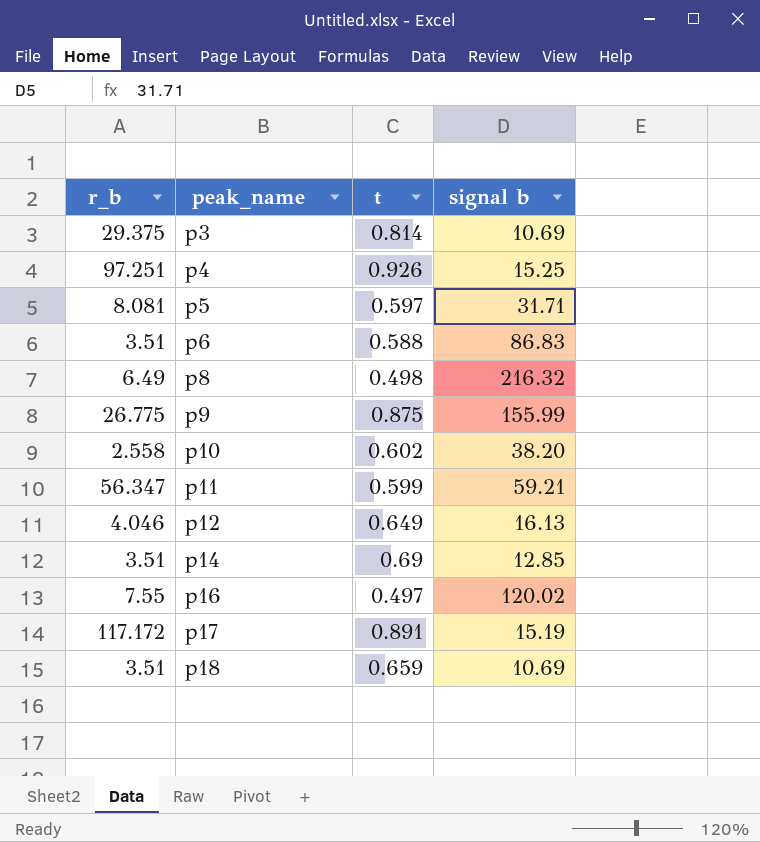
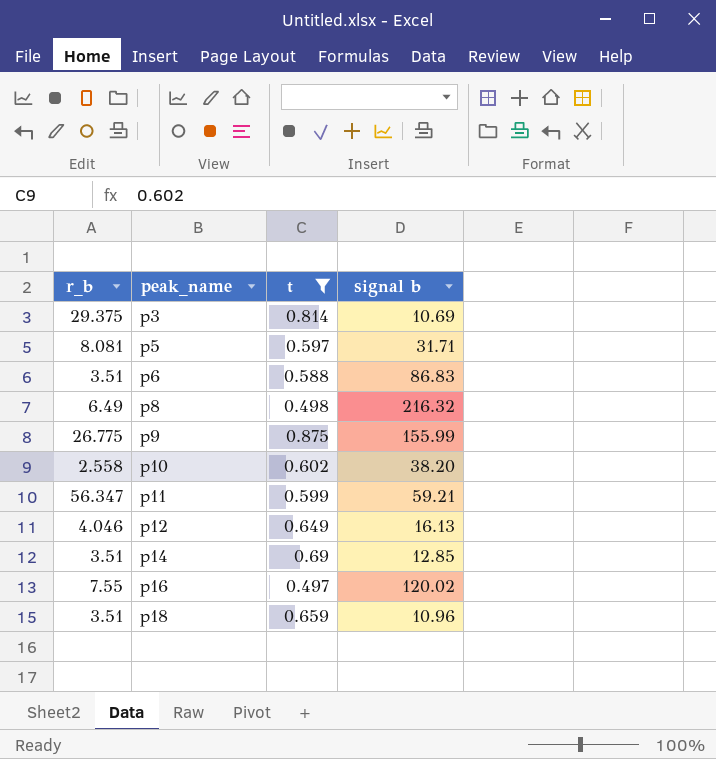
filter: none -> t <= 0.875
p18 | signal b: 10.69 -> 10.96

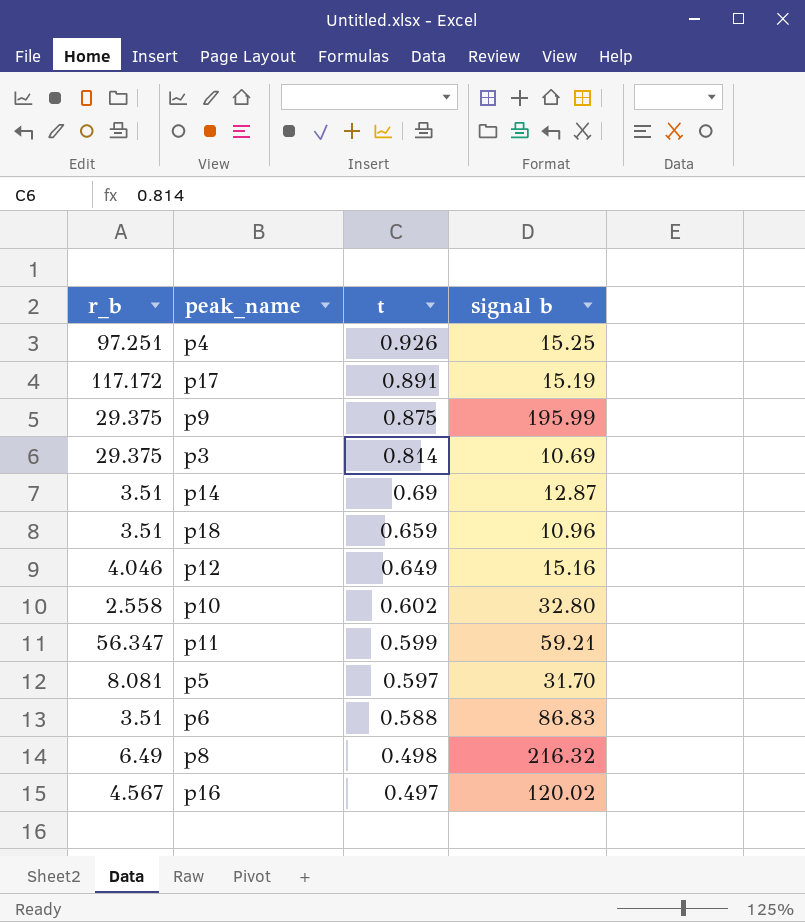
filter: t <= 0.875 -> none
row order: peak_name ascending -> t descending
p9 | r_b: 26.775 -> 29.375
p9 | signal b: 155.99 -> 195.99
p14 | signal b: 12.85 -> 12.87
p12 | signal b: 16.13 -> 15.16
p10 | signal b: 38.20 -> 32.80
p5 | signal b: 31.71 -> 31.70
p16 | r_b: 7.55 -> 4.567

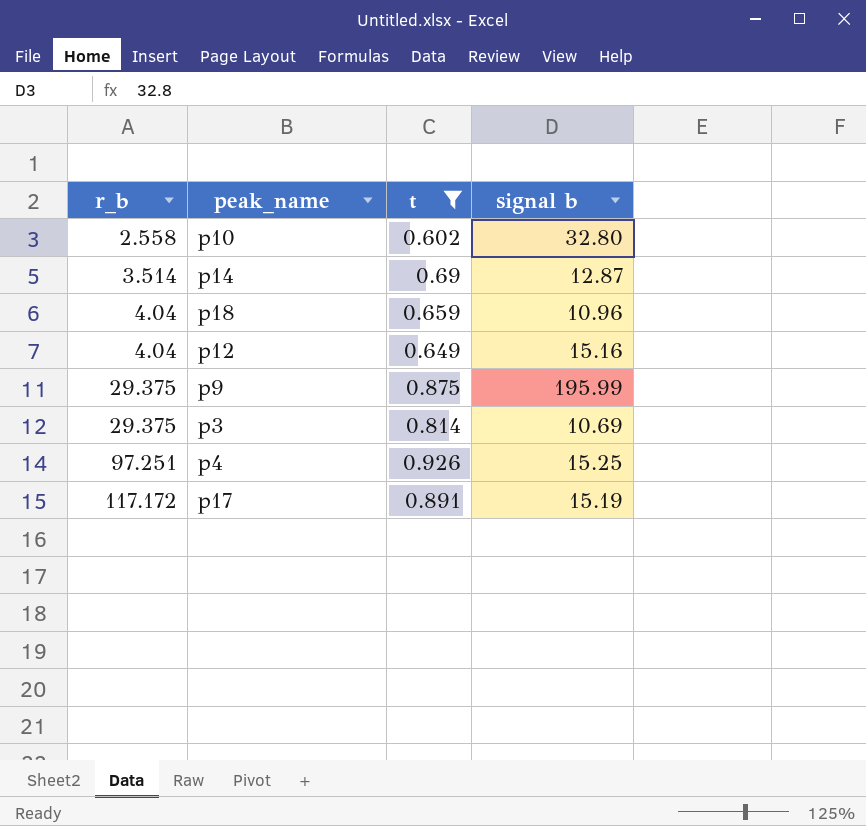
filter: none -> t >= 0.602
row order: t descending -> r_b ascending
p14 | r_b: 3.51 -> 3.514
p18 | r_b: 3.51 -> 4.04
p12 | r_b: 4.046 -> 4.04

